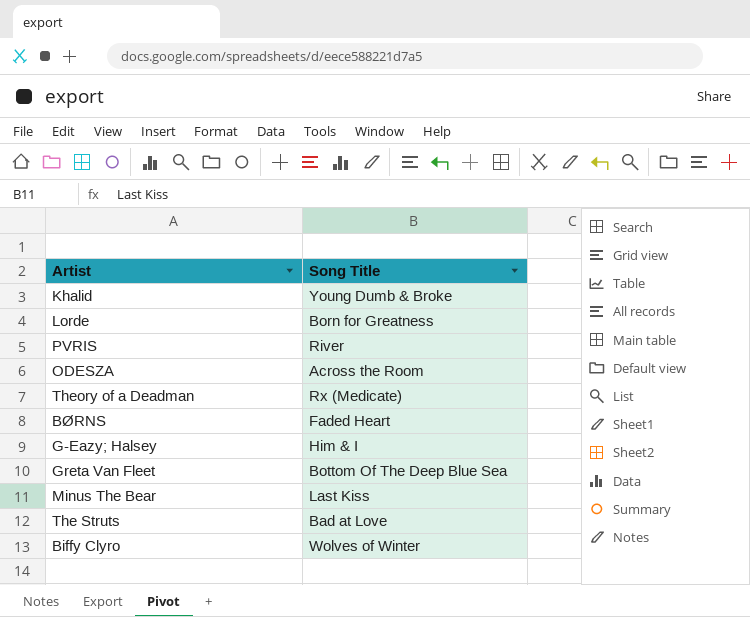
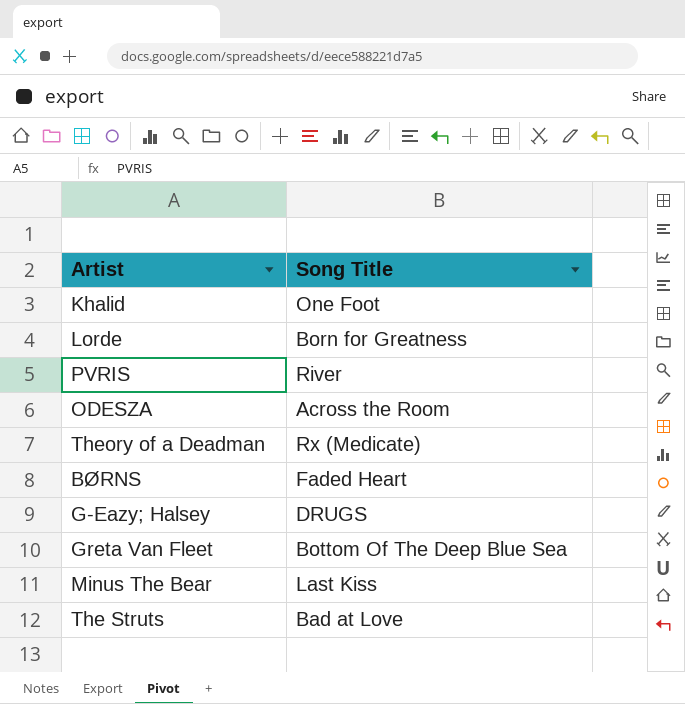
row Biffy Clyro: Wolves of Winter -> none
Khalid | Song Title: Young Dumb & Broke -> One Foot
G-Eazy; Halsey | Song Title: Him & I -> DRUGS

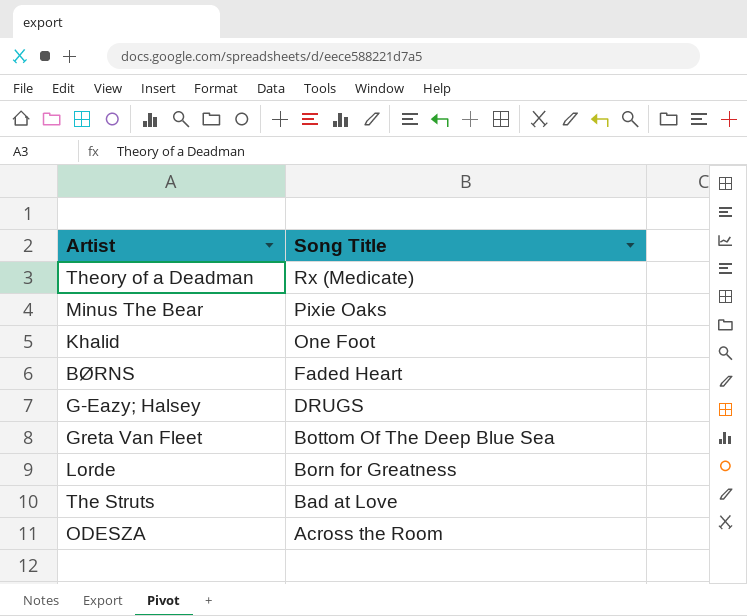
row order: none -> Song Title descending
row PVRIS: River -> none
Minus The Bear | Song Title: Last Kiss -> Pixie Oaks

